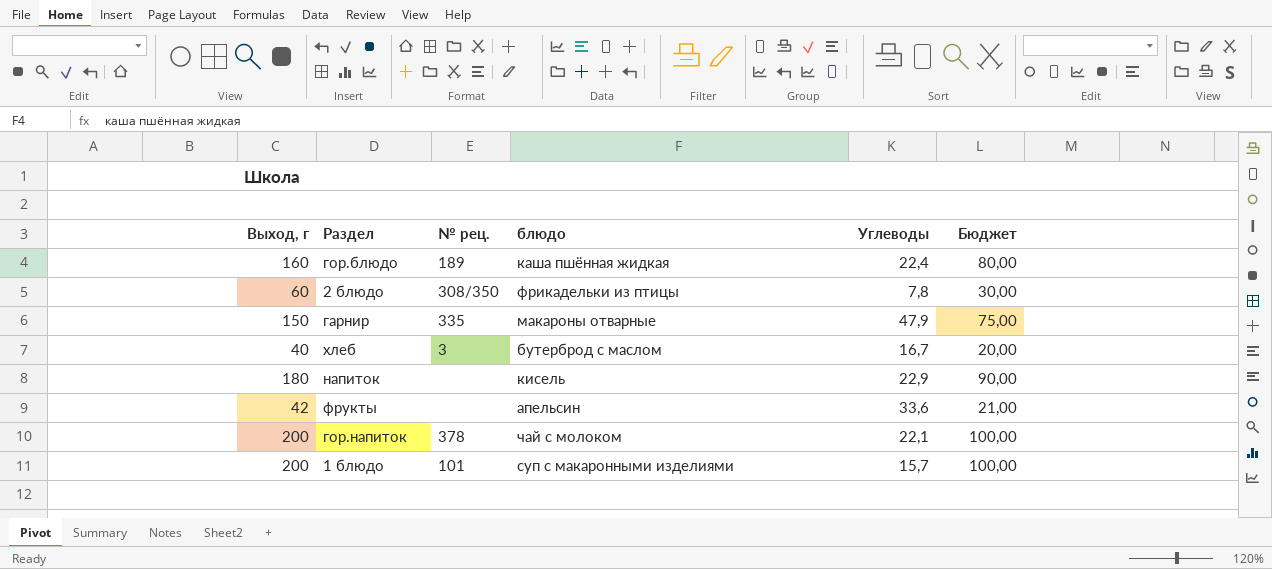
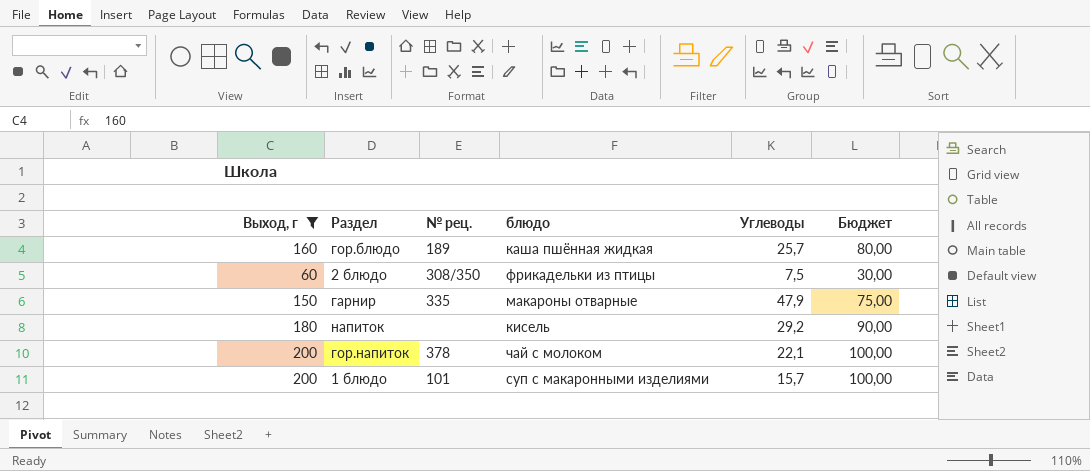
filter: none -> Выход, г >= 60
гор.блюдо | Углеводы: 22,4 -> 25,7
2 блюдо | Углеводы: 7,8 -> 7,5
напиток | Углеводы: 22,9 -> 29,2

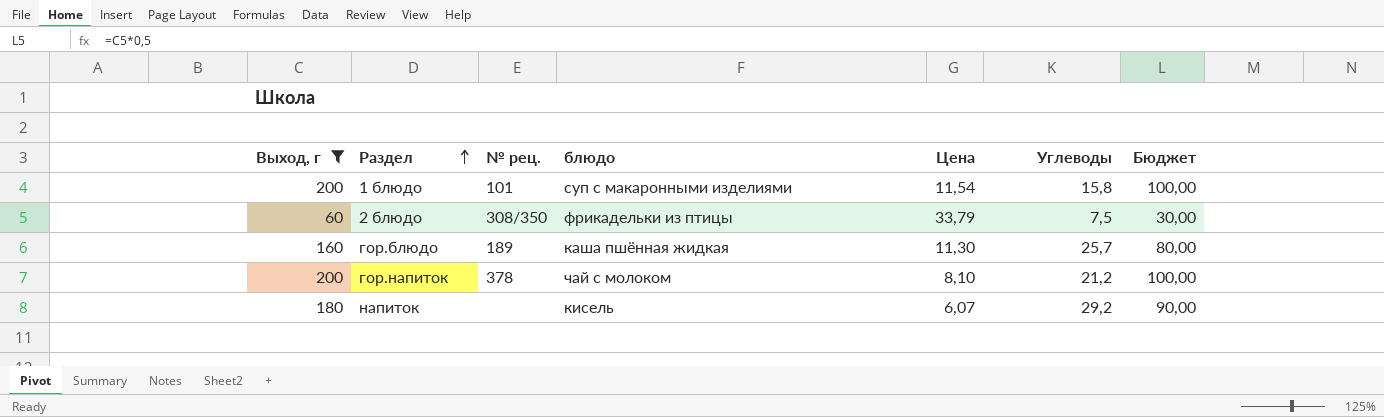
row order: none -> Раздел ascending
column Цена | position: none -> 5
row гарнир: 150 | 335 | макароны отварные | 47,9 | 75,00 -> none
1 блюдо | Углеводы: 15,7 -> 15,8
гор.напиток | Углеводы: 22,1 -> 21,2

